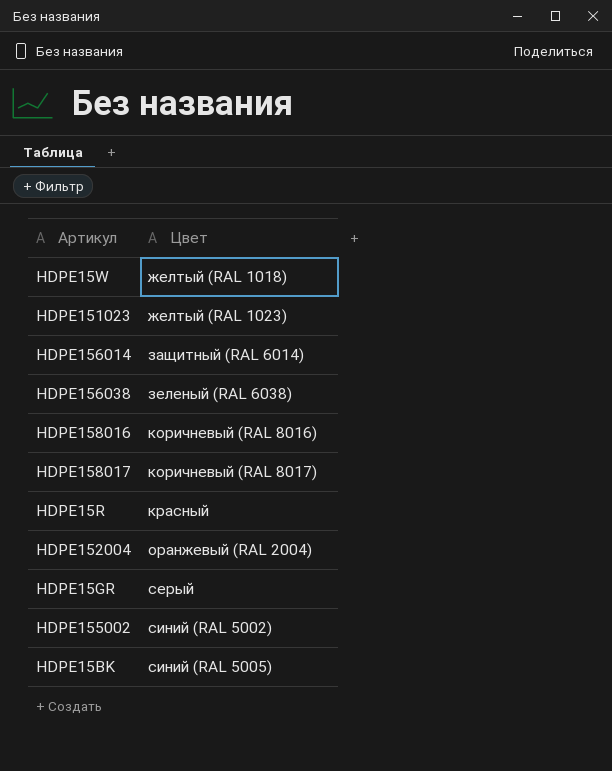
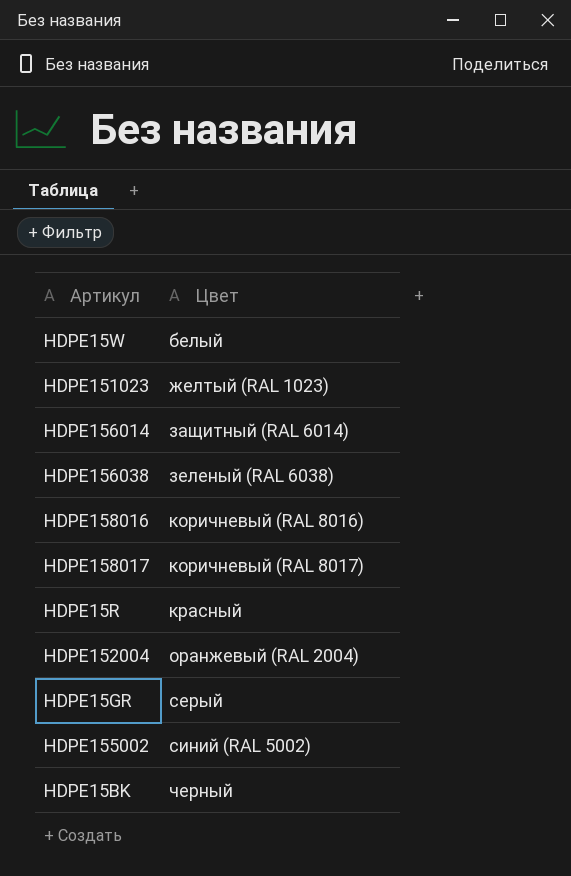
HDPE15W | Цвет: желтый (RAL 1018) -> белый
HDPE15BK | Цвет: синий (RAL 5005) -> черный

